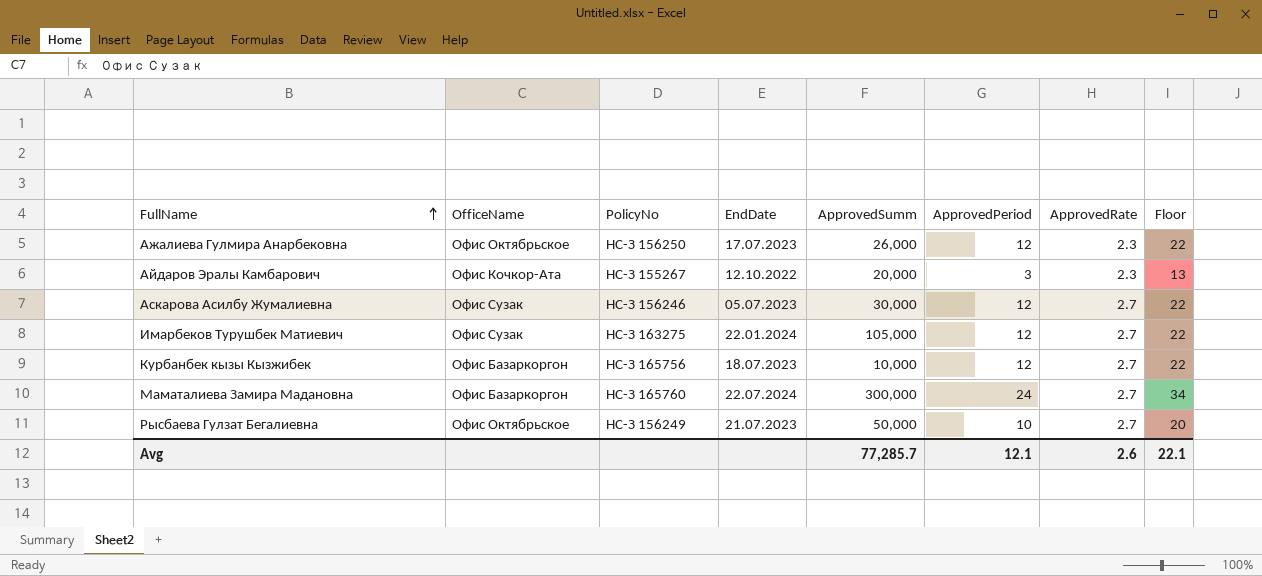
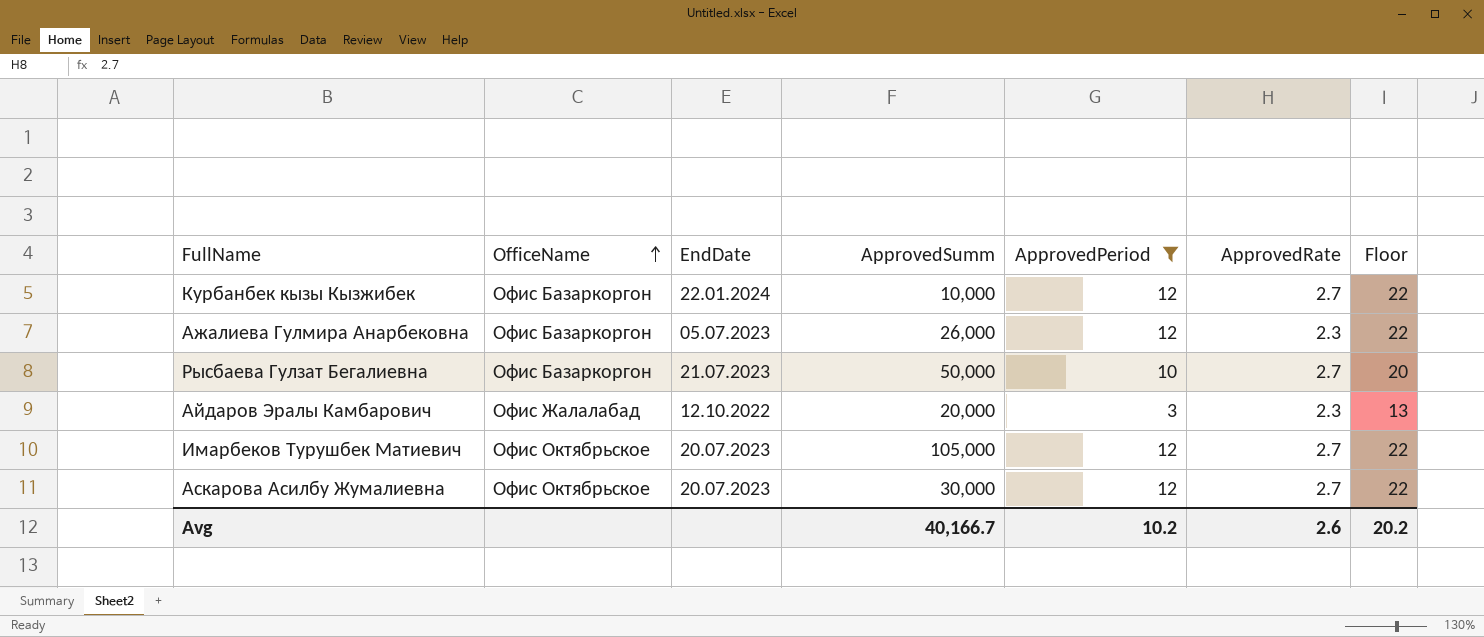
filter: none -> ApprovedPeriod != 24
row order: FullName ascending -> OfficeName ascending
column PolicyNo | position: 3 -> none
Курбанбек кызы Кызжибек | EndDate: 18.07.2023 -> 22.01.2024
Ажалиева Гулмира Анарбековна | OfficeName: Офис Октябрьское -> Офис Базаркоргон
Ажалиева Гулмира Анарбековна | EndDate: 17.07.2023 -> 05.07.2023
Рысбаева Гулзат Бегалиевна | OfficeName: Офис Октябрьское -> Офис Базаркоргон
Айдаров Эралы Камбарович | OfficeName: Офис Кочкор-Ата -> Офис Жалалабад
Имарбеков Турушбек Матиевич | OfficeName: Офис Сузак -> Офис Октябрьское
Имарбеков Турушбек Матиевич | EndDate: 22.01.2024 -> 20.07.2023
Аскарова Асилбу Жумалиевна | OfficeName: Офис Сузак -> Офис Октябрьское
Аскарова Асилбу Жумалиевна | EndDate: 05.07.2023 -> 20.07.2023
Avg | ApprovedSumm: 77,285.7 -> 40,166.7
Avg | ApprovedPeriod: 12.1 -> 10.2
Avg | Floor: 22.1 -> 20.2

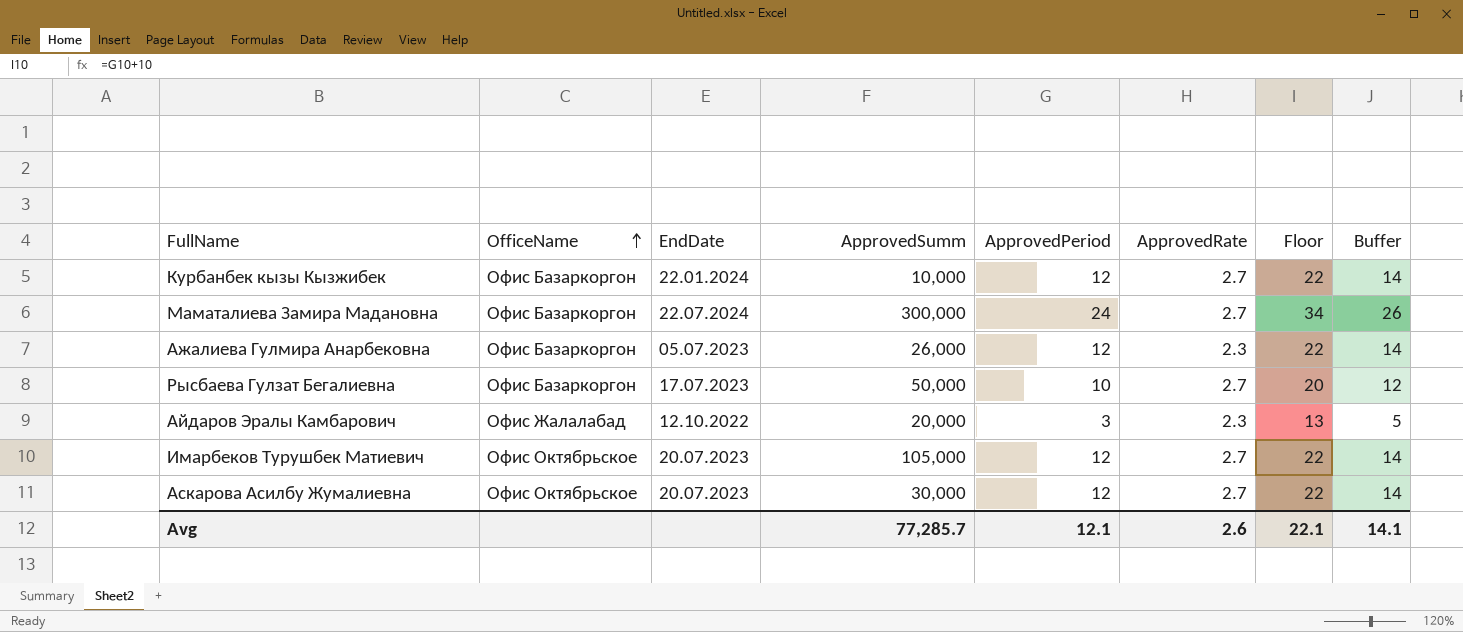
filter: ApprovedPeriod != 24 -> none
column Buffer | formula: none -> [ApprovedPeriod] + 2
Рысбаева Гулзат Бегалиевна | EndDate: 21.07.2023 -> 17.07.2023
Avg | ApprovedSumm: 40,166.7 -> 77,285.7
Avg | ApprovedPeriod: 10.2 -> 12.1
Avg | Floor: 20.2 -> 22.1

